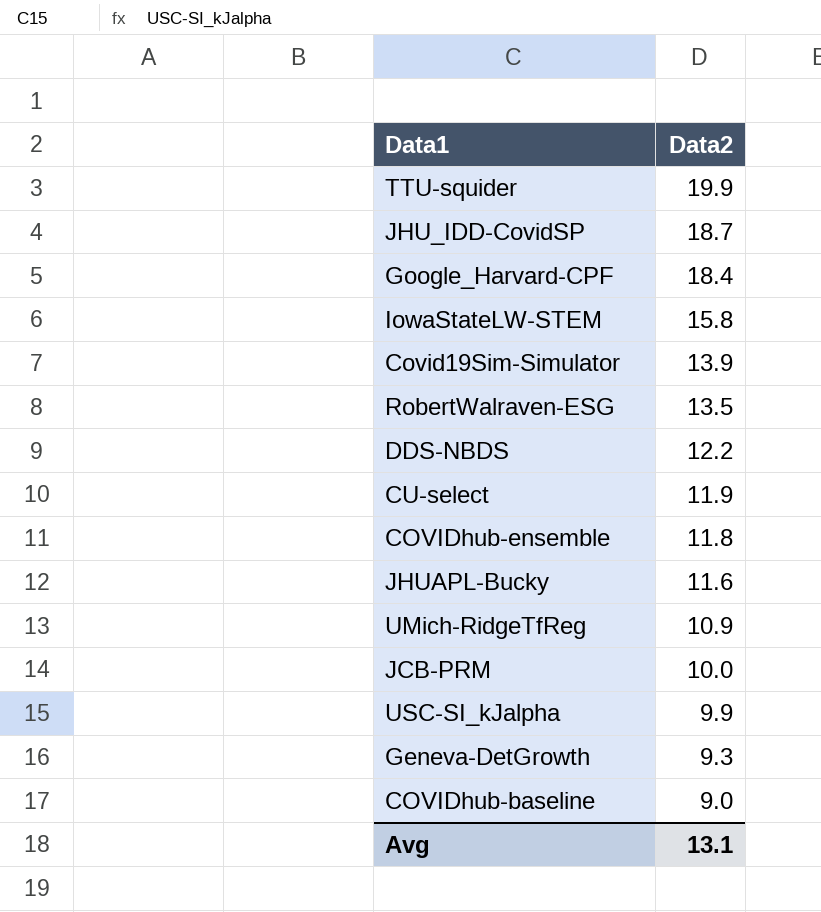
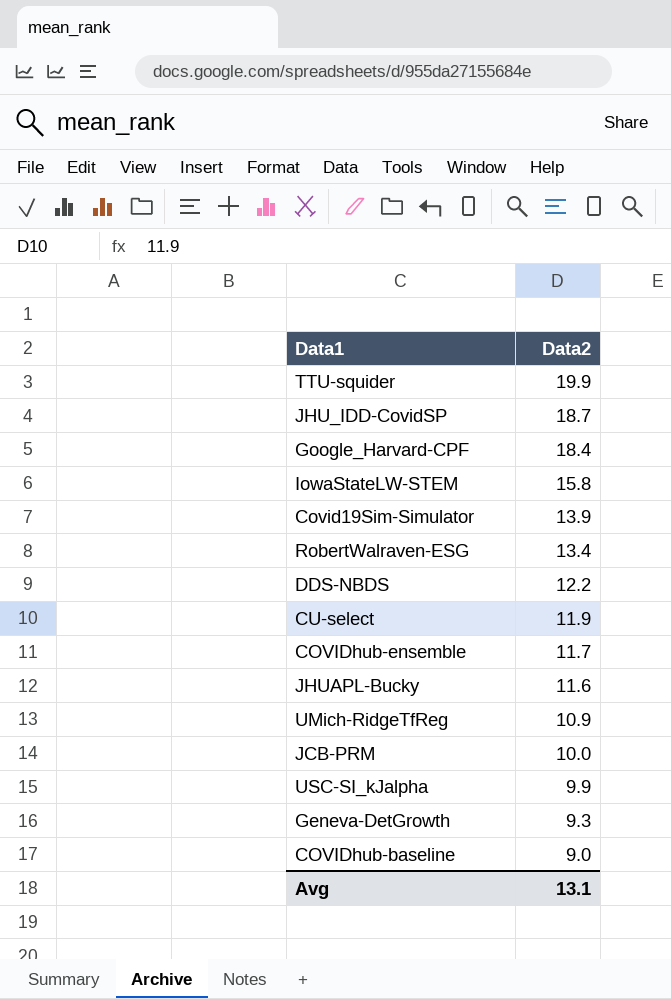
RobertWalraven-ESG | Data2: 13.5 -> 13.4
COVIDhub-ensemble | Data2: 11.8 -> 11.7

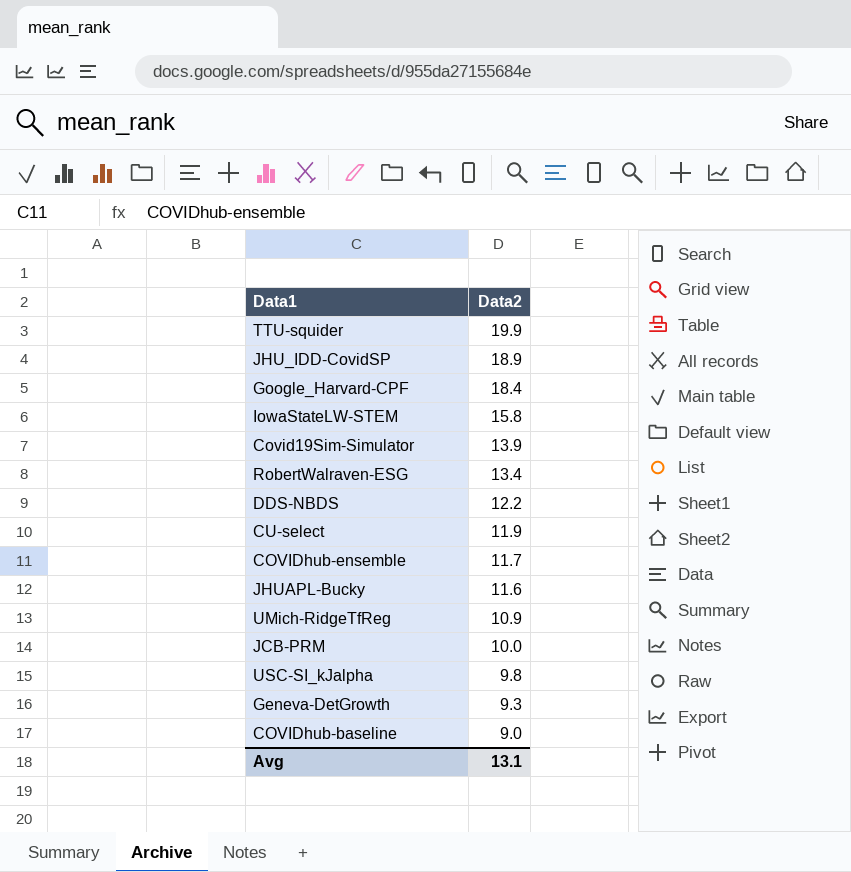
JHU_IDD-CovidSP | Data2: 18.7 -> 18.9
USC-SI_kJalpha | Data2: 9.9 -> 9.8

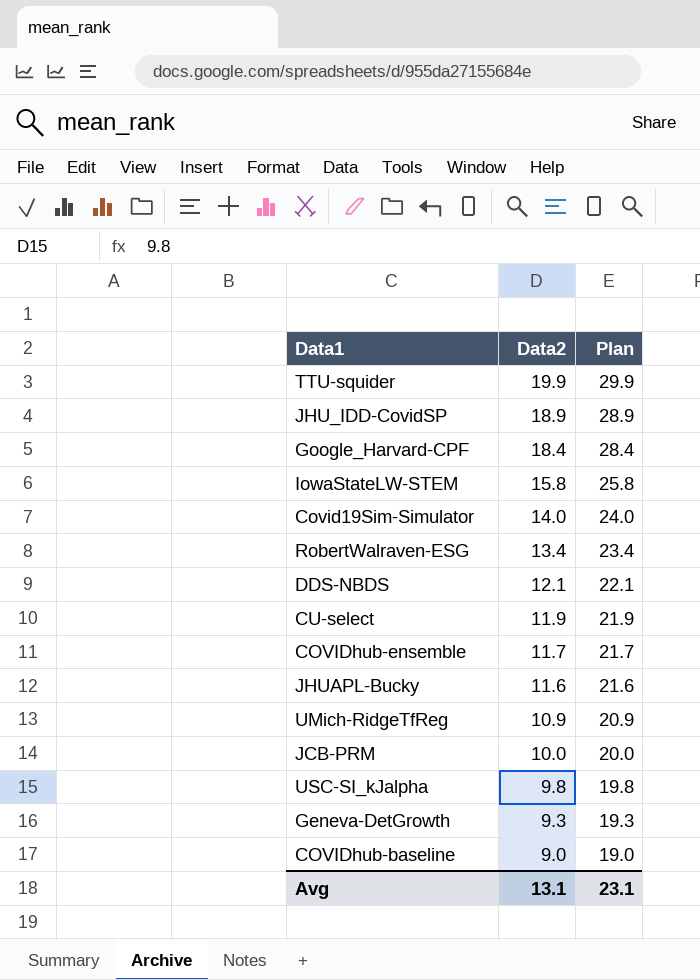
column Plan | formula: none -> [Data2] + 10
Covid19Sim-Simulator | Data2: 13.9 -> 14.0
DDS-NBDS | Data2: 12.2 -> 12.1

